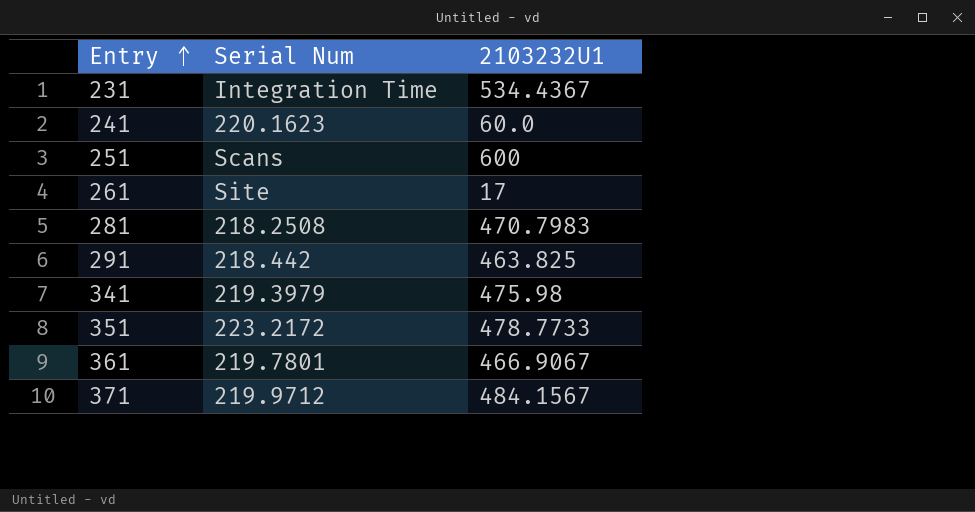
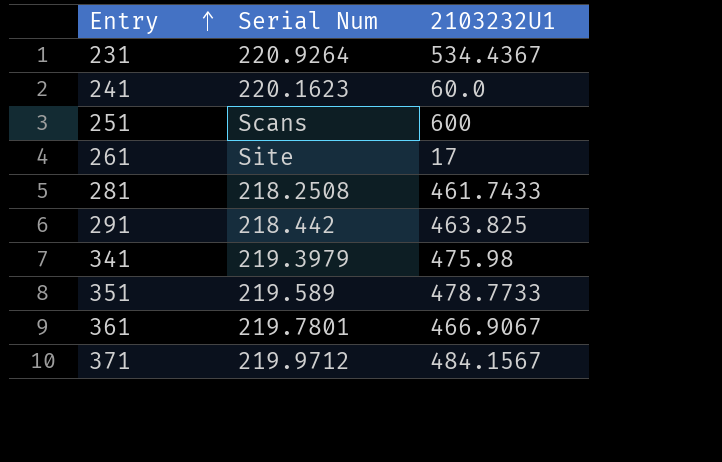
231 | Serial Num: Integration Time -> 220.9264
281 | 2103232U1: 470.7983 -> 461.7433
351 | Serial Num: 223.2172 -> 219.589

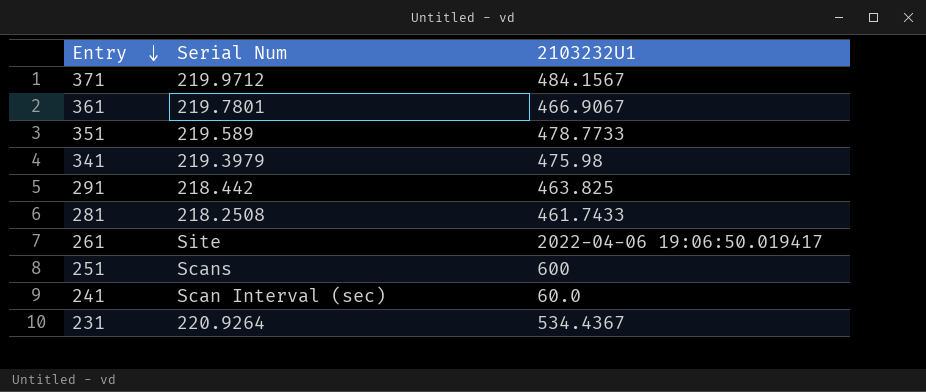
row order: Entry ascending -> Entry descending
261 | 2103232U1: 17 -> 2022-04-06 19:06:50.019417
241 | Serial Num: 220.1623 -> Scan Interval (sec)

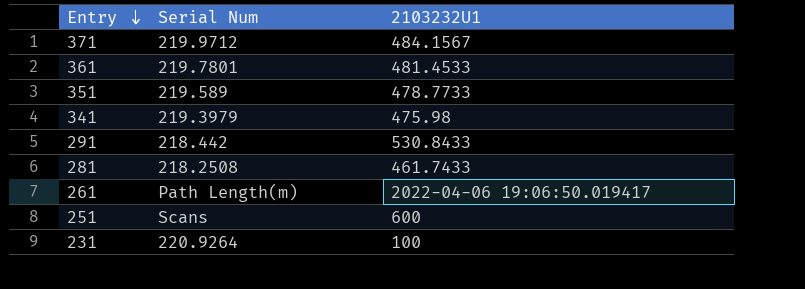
row 241: Scan Interval (sec) | 60.0 -> none
361 | 2103232U1: 466.9067 -> 481.4533
291 | 2103232U1: 463.825 -> 530.8433
261 | Serial Num: Site -> Path Length(m)
231 | 2103232U1: 534.4367 -> 100

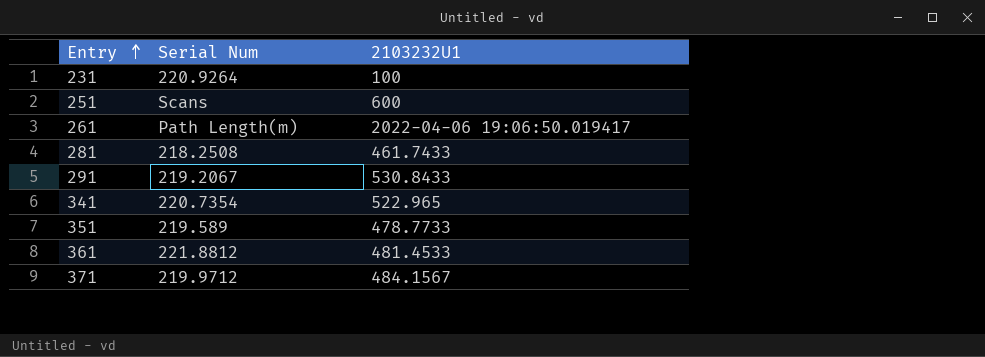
row order: Entry descending -> Entry ascending
291 | Serial Num: 218.442 -> 219.2067
341 | Serial Num: 219.3979 -> 220.7354
341 | 2103232U1: 475.98 -> 522.965
361 | Serial Num: 219.7801 -> 221.8812

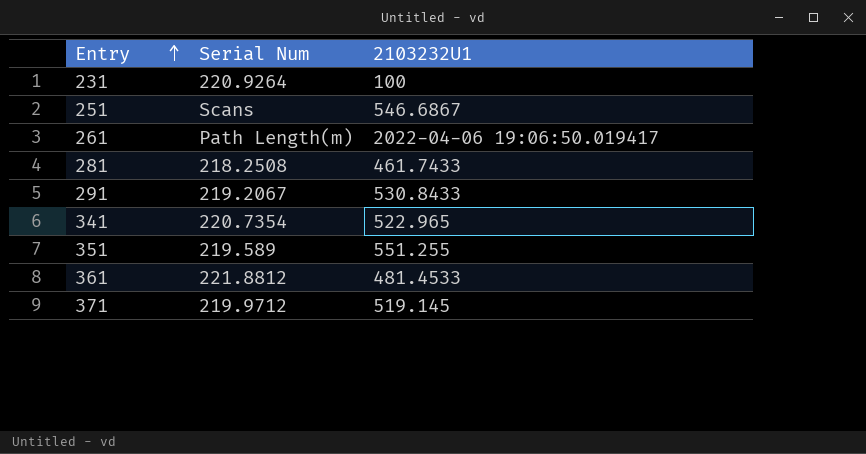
251 | 2103232U1: 600 -> 546.6867
351 | 2103232U1: 478.7733 -> 551.255
371 | 2103232U1: 484.1567 -> 519.145

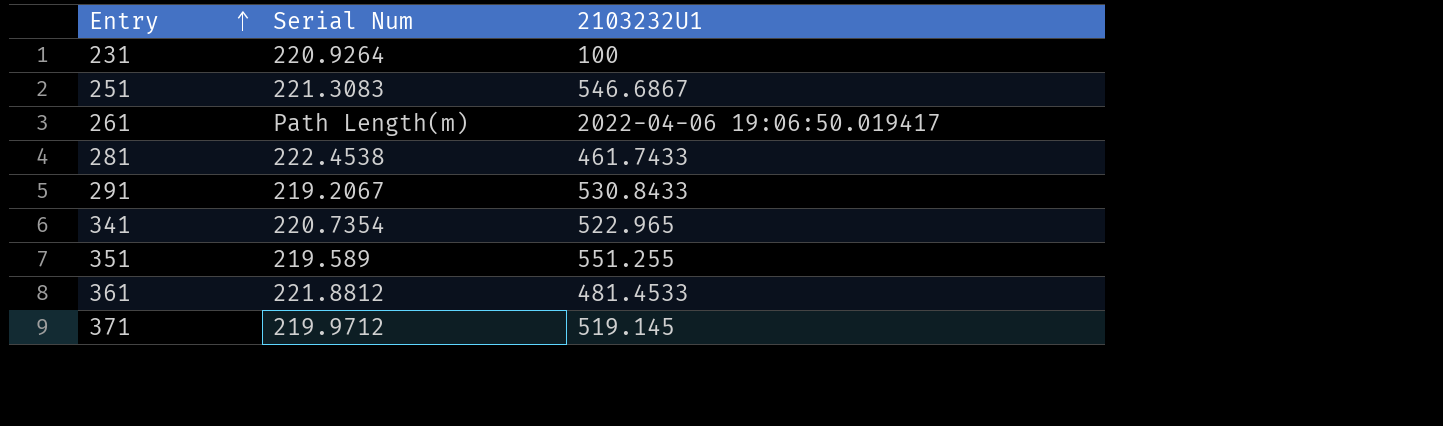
251 | Serial Num: Scans -> 221.3083
281 | Serial Num: 218.2508 -> 222.4538

